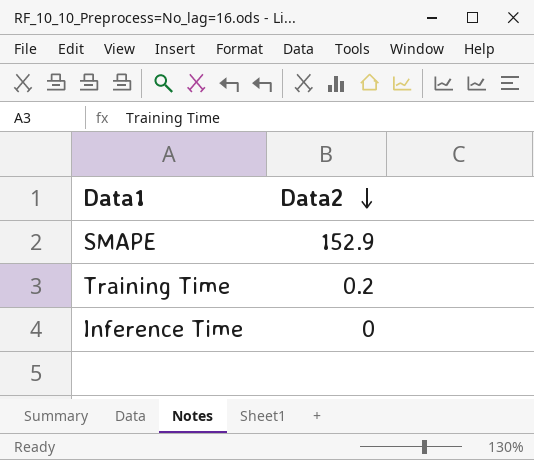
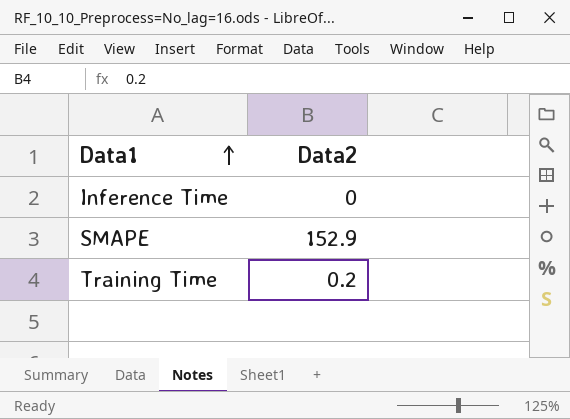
row order: Data2 descending -> Data1 ascending

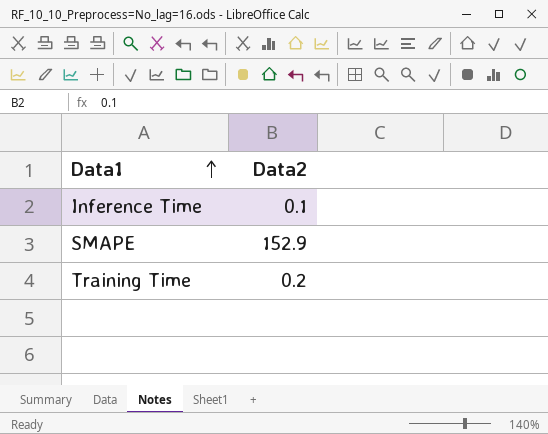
Inference Time | Data2: 0 -> 0.1

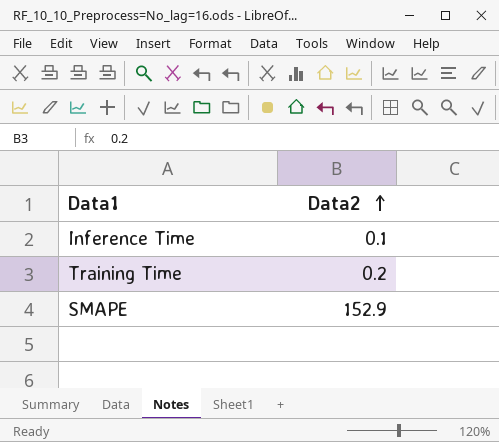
row order: Data1 ascending -> Data2 ascending

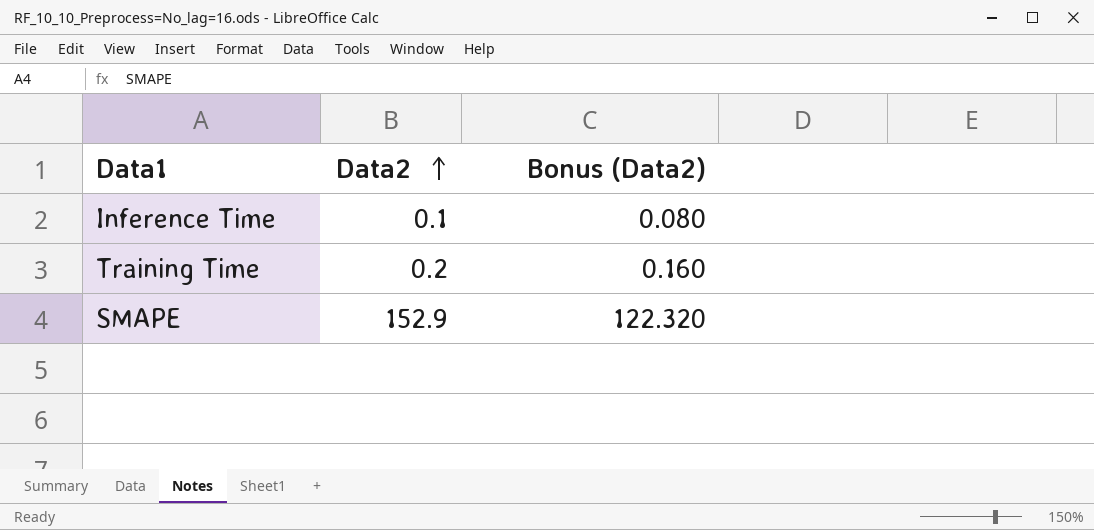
column Bonus (Data2) | formula: none -> [Data2] * 0.8

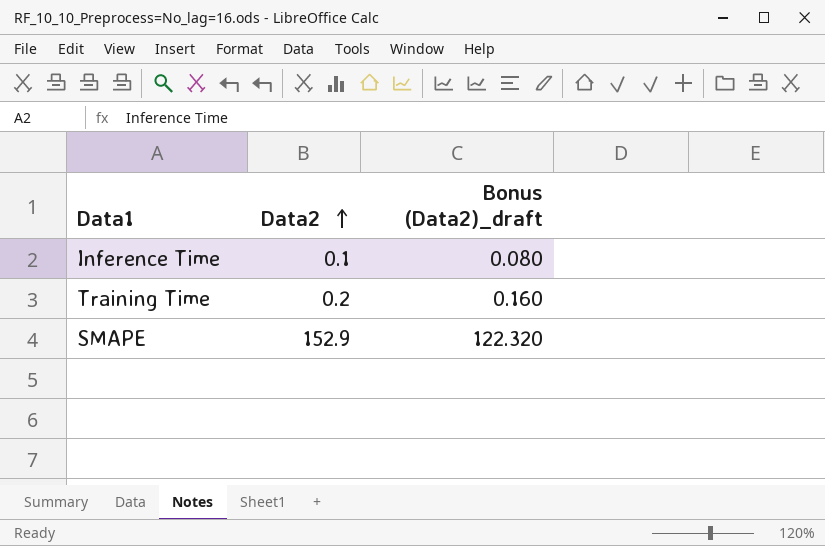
column name: Bonus (Data2) -> Bonus (Data2)_draft

